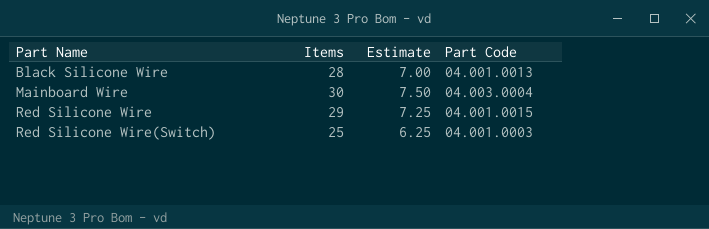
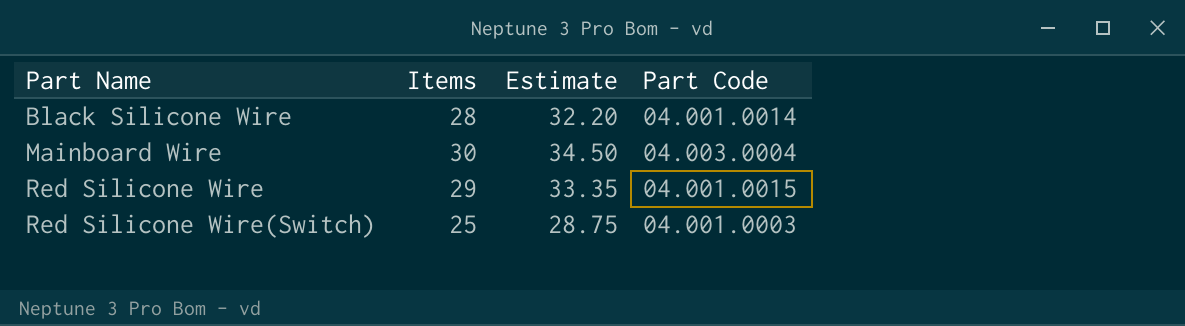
column Estimate | formula: [Items] * 0.25 -> [Items] * 1.15
Black Silicone Wire | Part Code: 04.001.0013 -> 04.001.0014

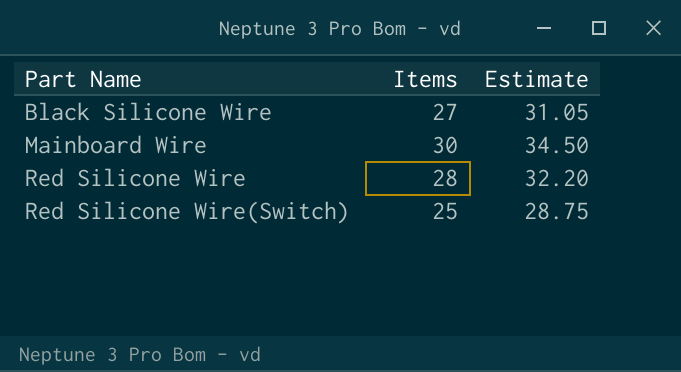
column Part Code | position: 4 -> none
Black Silicone Wire | Items: 28 -> 27
Black Silicone Wire | Estimate: 32.20 -> 31.05
Red Silicone Wire | Items: 29 -> 28
Red Silicone Wire | Estimate: 33.35 -> 32.20

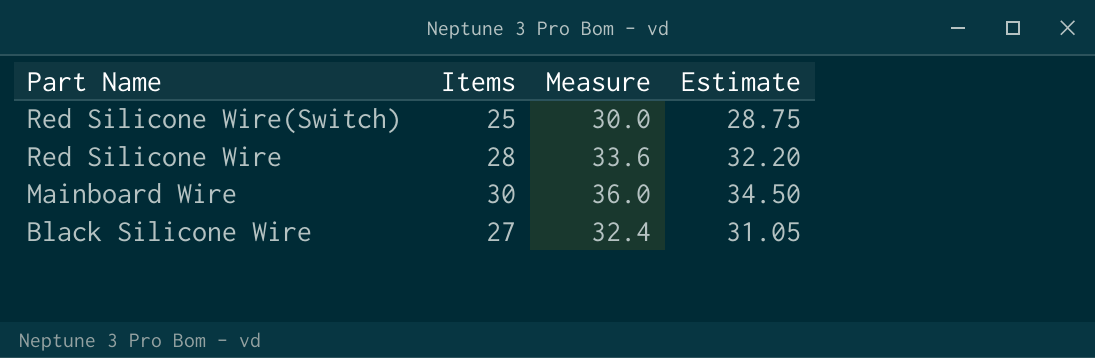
row order: Part Name ascending -> Part Name descending
column Measure | formula: none -> [Items] * 1.2

